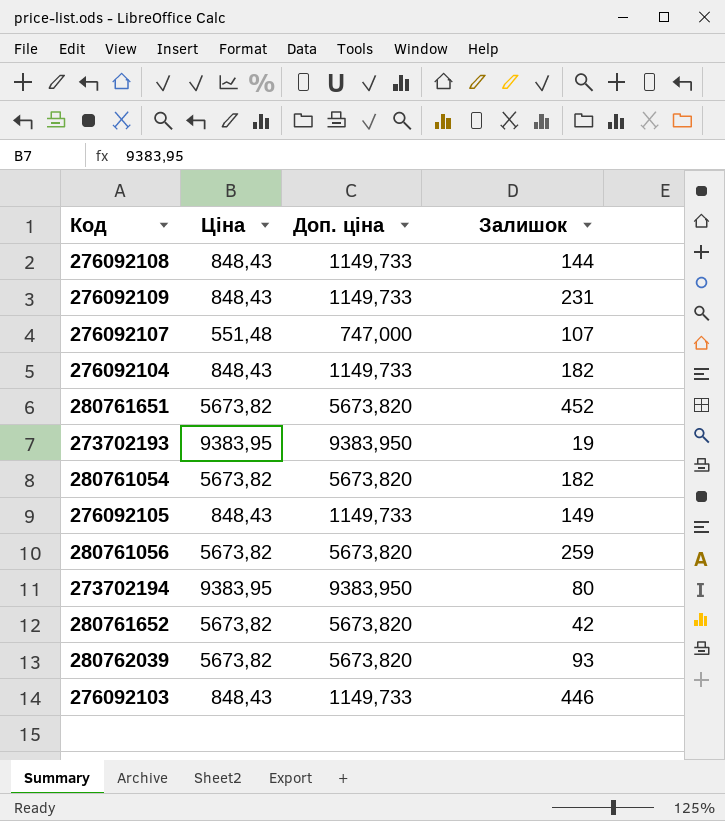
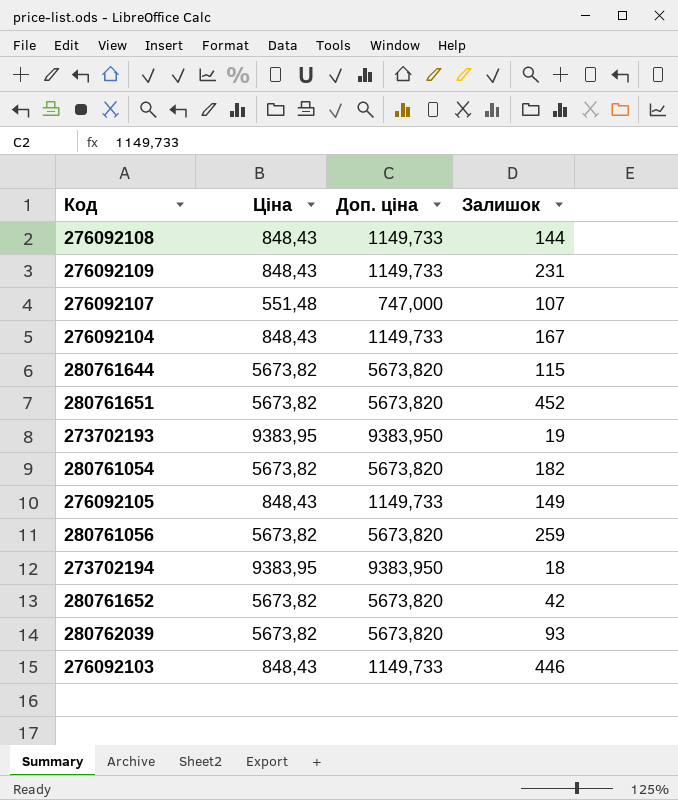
276092104 | Залишок: 182 -> 167
row 280761644: none -> 5673,82 | 5673,820 | 115
273702194 | Залишок: 80 -> 18

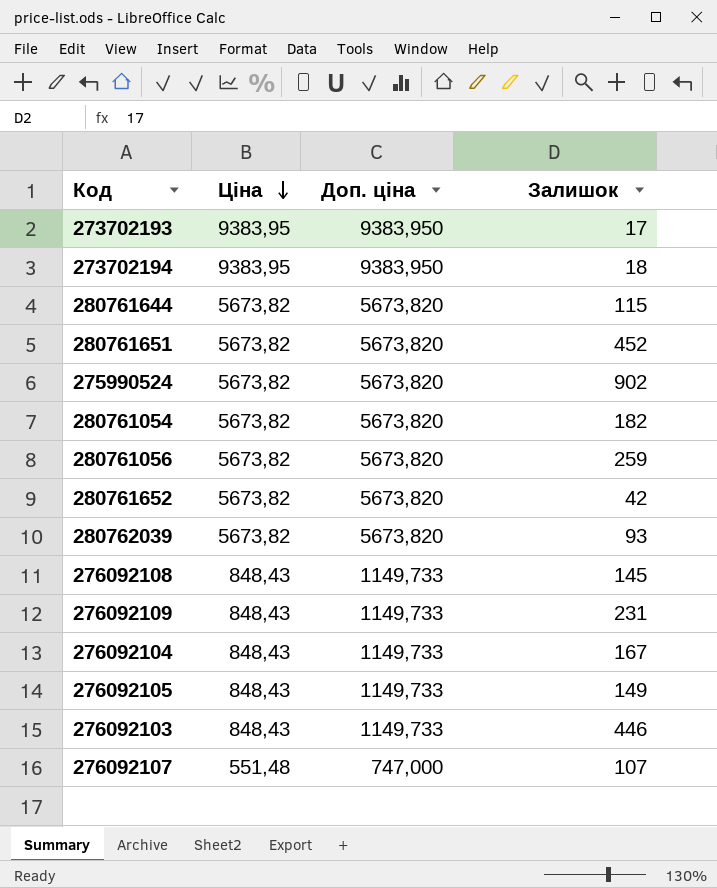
row order: none -> Ціна descending
273702193 | Залишок: 19 -> 17
row 275990524: none -> 5673,82 | 5673,820 | 902
276092108 | Залишок: 144 -> 145

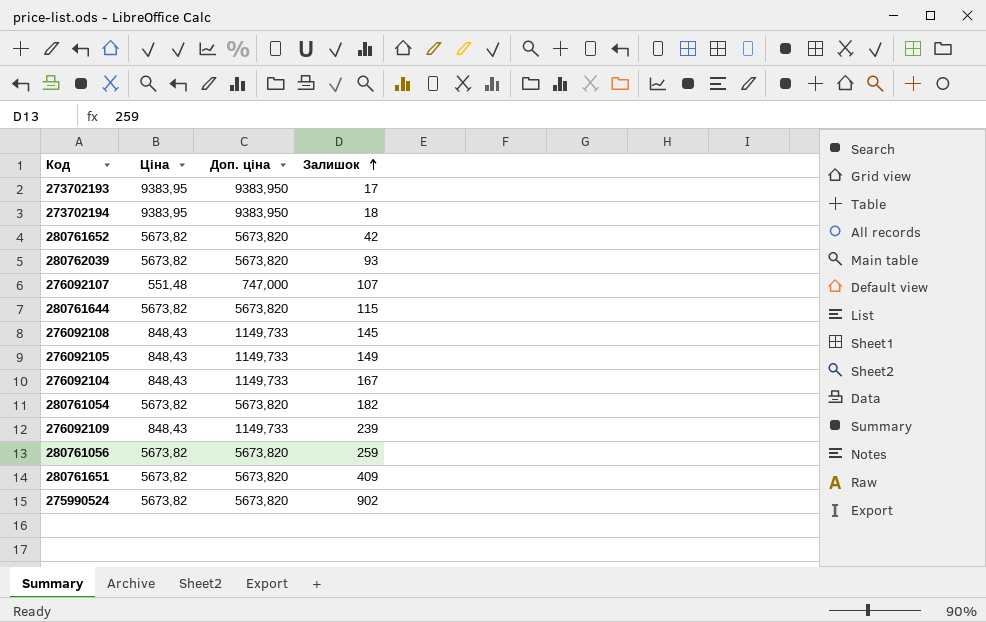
row order: Ціна descending -> Залишок ascending
row 276092103: 848,43 | 1149,733 | 446 -> none
276092109 | Залишок: 231 -> 239
280761651 | Залишок: 452 -> 409

